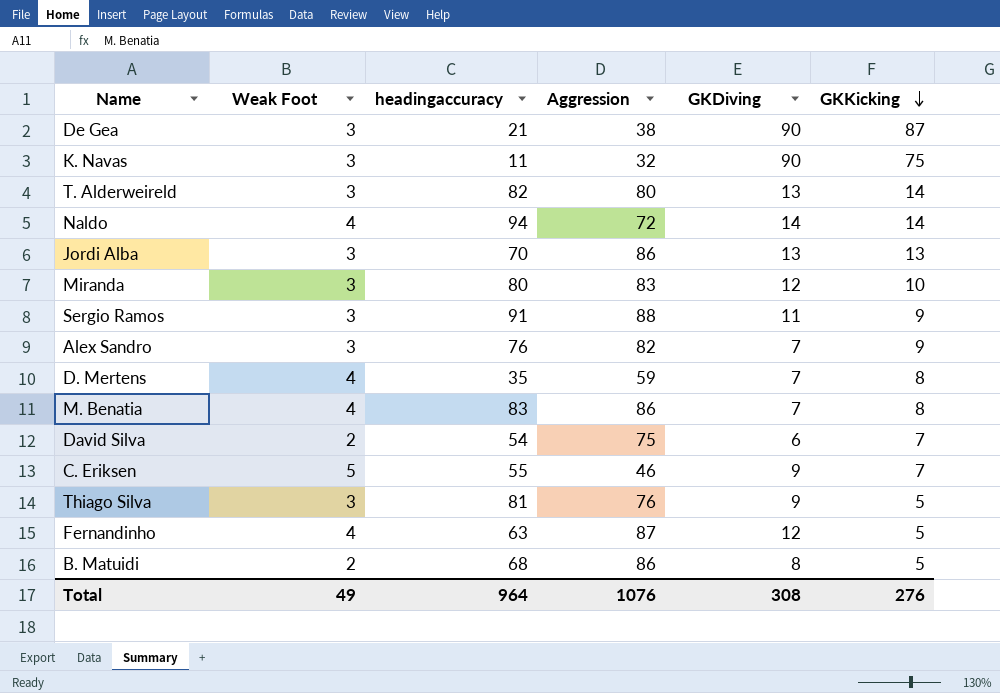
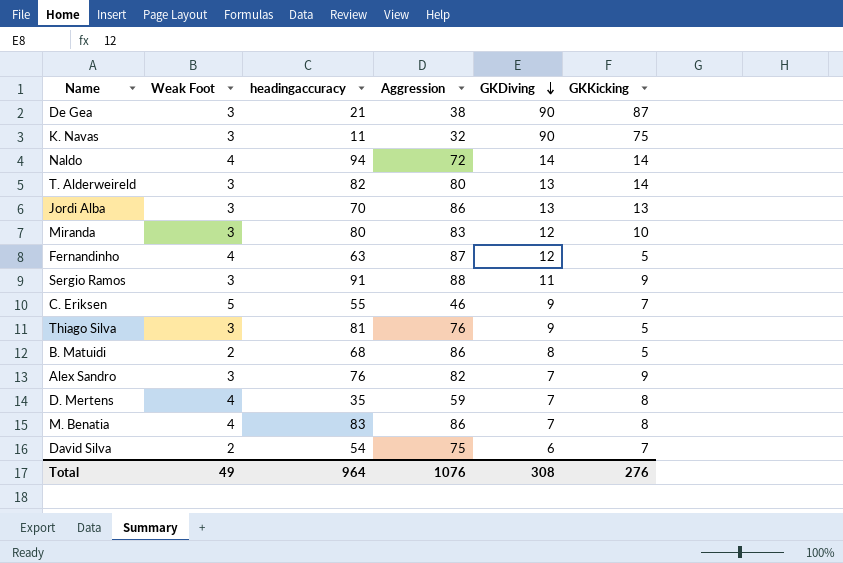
row order: GKKicking descending -> GKDiving descending

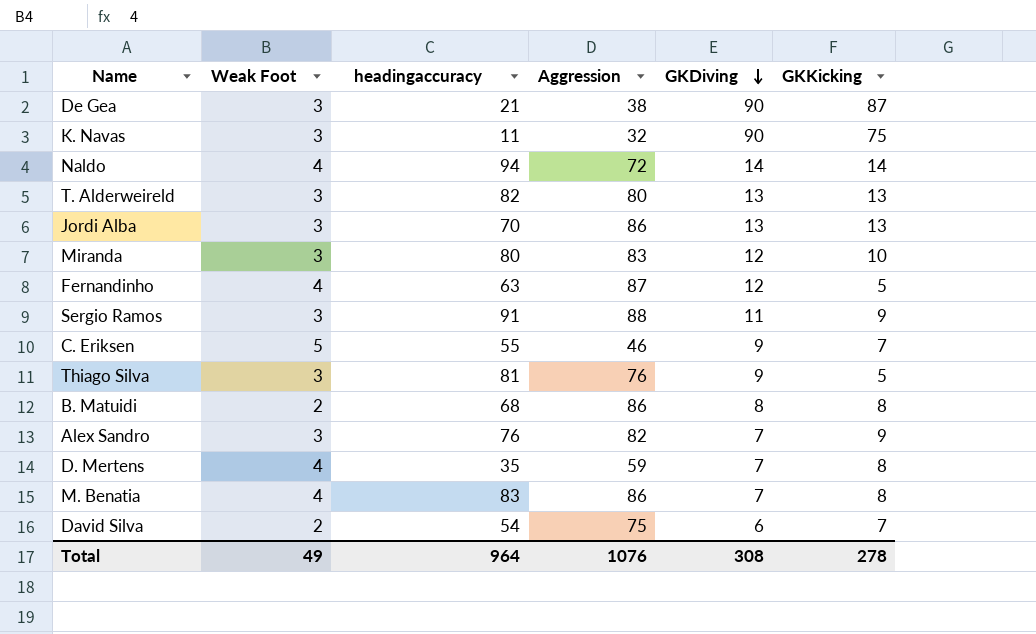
T. Alderweireld | GKKicking: 14 -> 13
B. Matuidi | GKKicking: 5 -> 8
Total | GKKicking: 276 -> 278

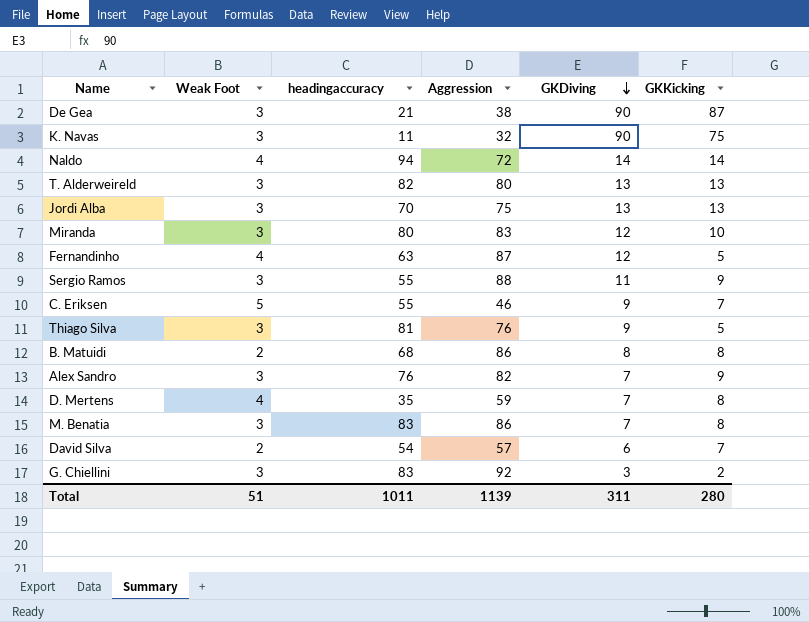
Jordi Alba | Aggression: 86 -> 75
Sergio Ramos | headingaccuracy: 91 -> 55
M. Benatia | Weak Foot: 4 -> 3
David Silva | Aggression: 75 -> 57
row G. Chiellini: none -> 3 | 83 | 92 | 3 | 2
Total | Weak Foot: 49 -> 51
Total | headingaccuracy: 964 -> 1011
Total | Aggression: 1076 -> 1139
Total | GKDiving: 308 -> 311
Total | GKKicking: 278 -> 280

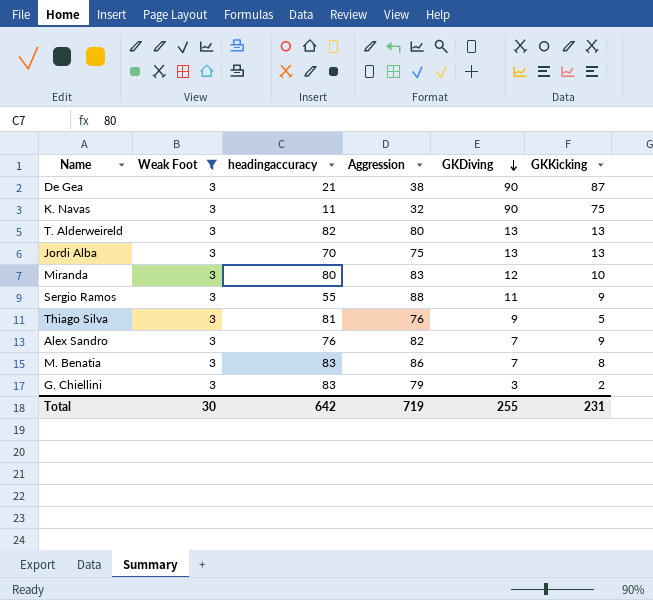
filter: none -> Weak Foot = 3
G. Chiellini | Aggression: 92 -> 79
Total | Weak Foot: 51 -> 30
Total | headingaccuracy: 1011 -> 642
Total | Aggression: 1139 -> 719
Total | GKDiving: 311 -> 255
Total | GKKicking: 280 -> 231

